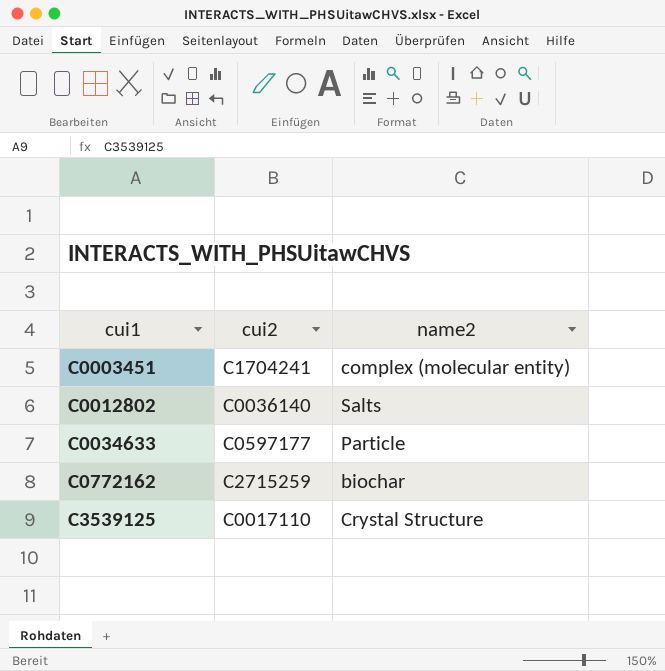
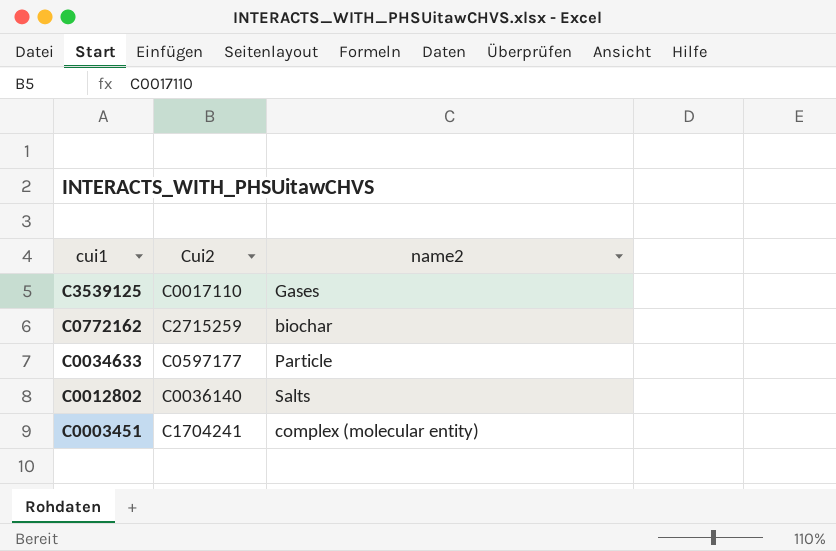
row order: cui1 ascending -> cui1 descending
column name: cui2 -> Cui2
C3539125 | name2: Crystal Structure -> Gases

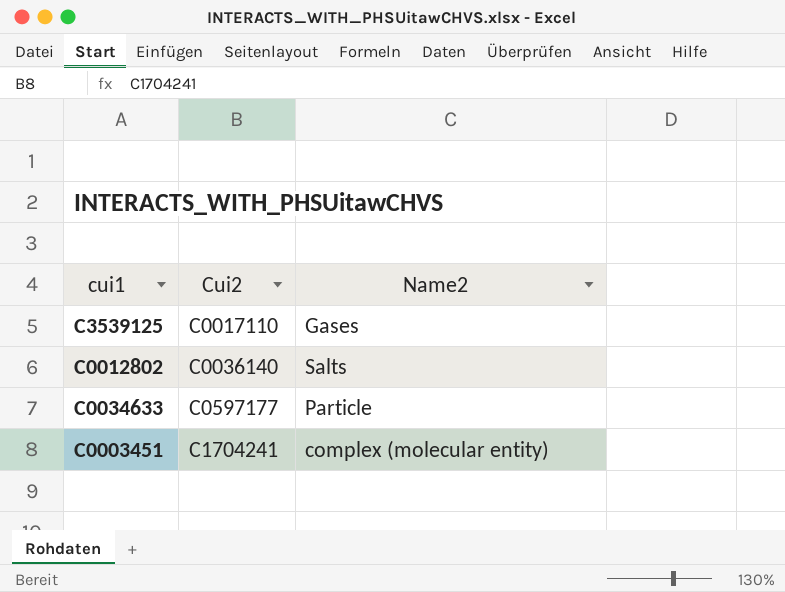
row order: cui1 descending -> Cui2 ascending
column name: name2 -> Name2
row C0772162: C2715259 | biochar -> none

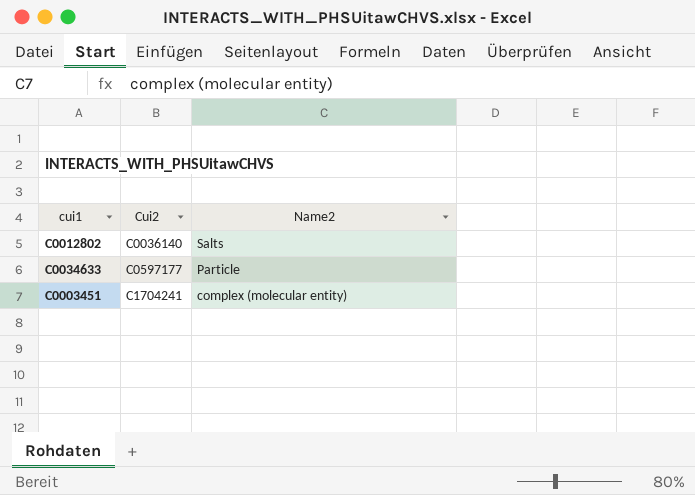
row C3539125: C0017110 | Gases -> none

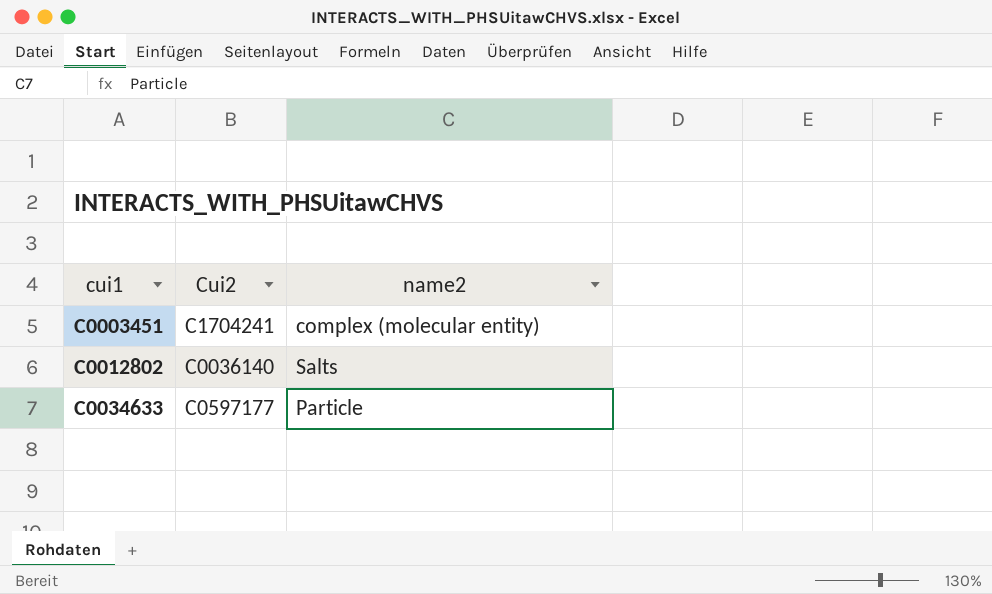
row order: Cui2 ascending -> cui1 ascending
column name: Name2 -> name2

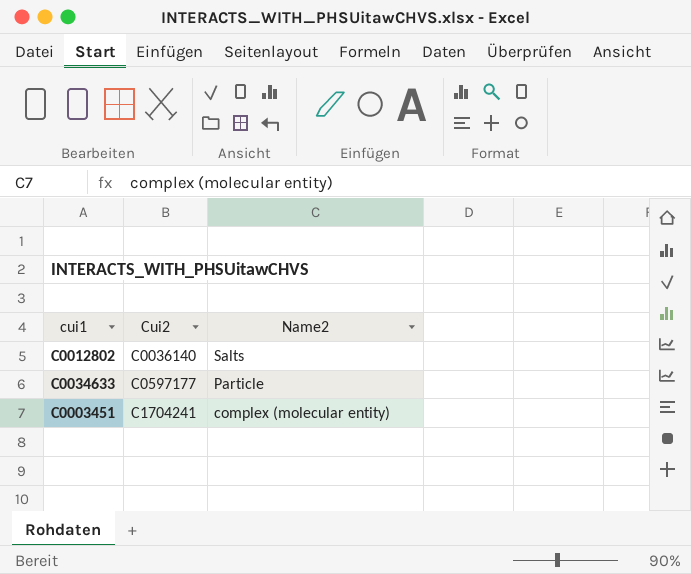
row order: cui1 ascending -> Cui2 ascending
column name: name2 -> Name2

